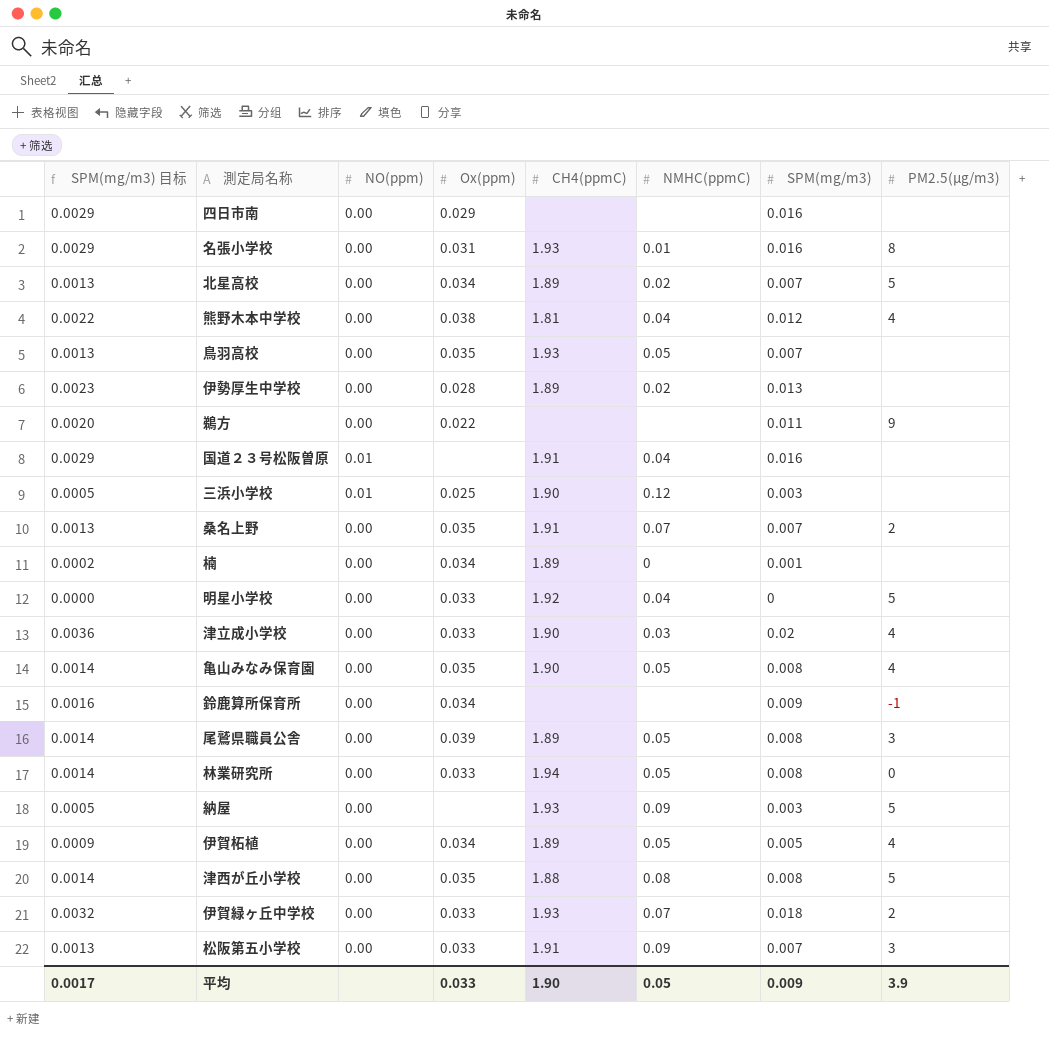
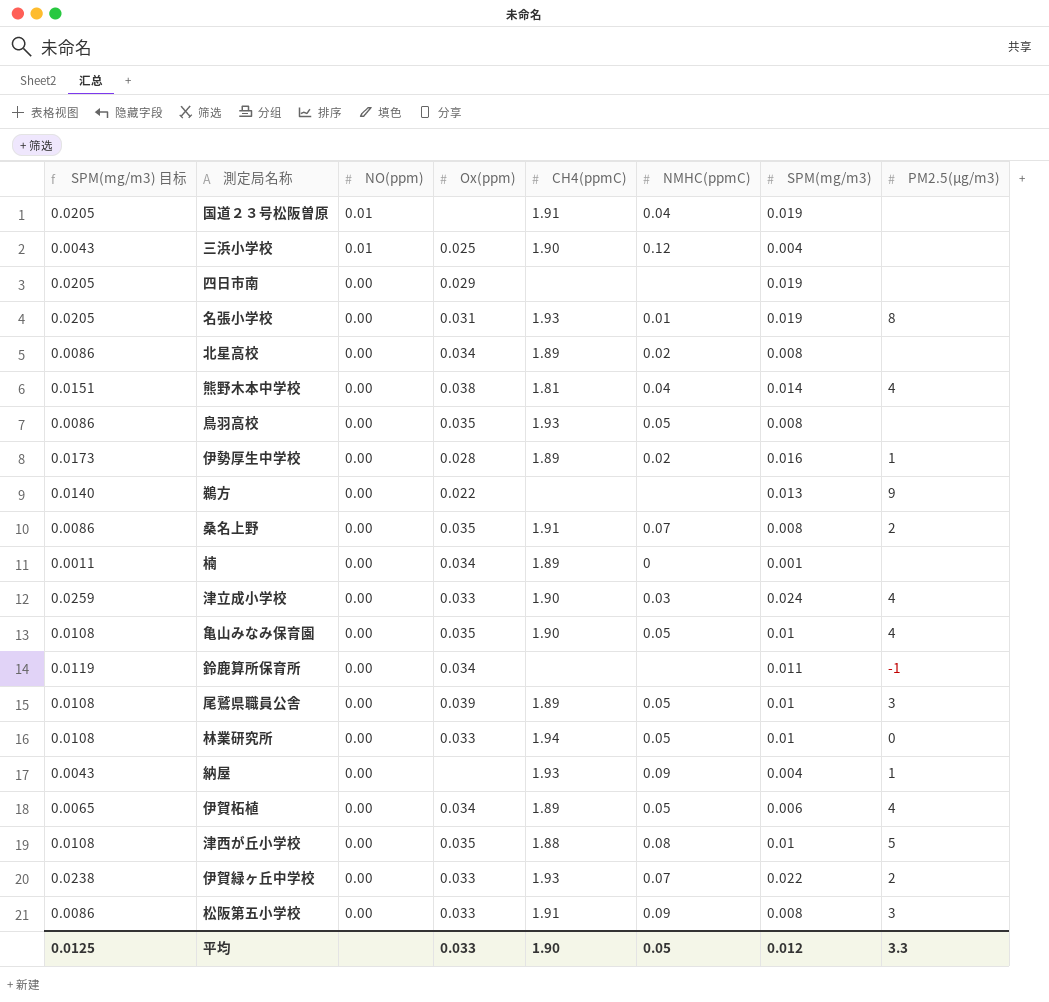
row order: none -> NO(ppm) descending
column SPM(mg/m3) 目标 | formula: [SPM(mg/m3)] * 0.18 -> [SPM(mg/m3)] * 1.08
row 明星小学校: 0.0000 | 0.00 | 0.033 | 1.92 | 0.04 | 0 | 5 -> none
国道２３号松阪曽原 | SPM(mg/m3): 0.016 -> 0.019
三浜小学校 | SPM(mg/m3): 0.003 -> 0.004
四日市南 | SPM(mg/m3): 0.016 -> 0.019
名張小学校 | SPM(mg/m3): 0.016 -> 0.019
北星高校 | SPM(mg/m3): 0.007 -> 0.008
北星高校 | PM2.5(μg/m3): 5 -> none
熊野木本中学校 | SPM(mg/m3): 0.012 -> 0.014
鳥羽高校 | SPM(mg/m3): 0.007 -> 0.008
伊勢厚生中学校 | SPM(mg/m3): 0.013 -> 0.016
伊勢厚生中学校 | PM2.5(μg/m3): none -> 1
鵜方 | SPM(mg/m3): 0.011 -> 0.013
桑名上野 | SPM(mg/m3): 0.007 -> 0.008
津立成小学校 | SPM(mg/m3): 0.02 -> 0.024
亀山みなみ保育園 | SPM(mg/m3): 0.008 -> 0.01
鈴鹿算所保育所 | SPM(mg/m3): 0.009 -> 0.011
尾鷲県職員公舎 | SPM(mg/m3): 0.008 -> 0.01
林業研究所 | SPM(mg/m3): 0.008 -> 0.01
納屋 | SPM(mg/m3): 0.003 -> 0.004
納屋 | PM2.5(μg/m3): 5 -> 1
伊賀柘植 | SPM(mg/m3): 0.005 -> 0.006
津西が丘小学校 | SPM(mg/m3): 0.008 -> 0.01
伊賀緑ヶ丘中学校 | SPM(mg/m3): 0.018 -> 0.022
松阪第五小学校 | SPM(mg/m3): 0.007 -> 0.008
平均 | SPM(mg/m3) 目标: 0.0017 -> 0.0125
平均 | SPM(mg/m3): 0.009 -> 0.012
平均 | PM2.5(μg/m3): 3.9 -> 3.3

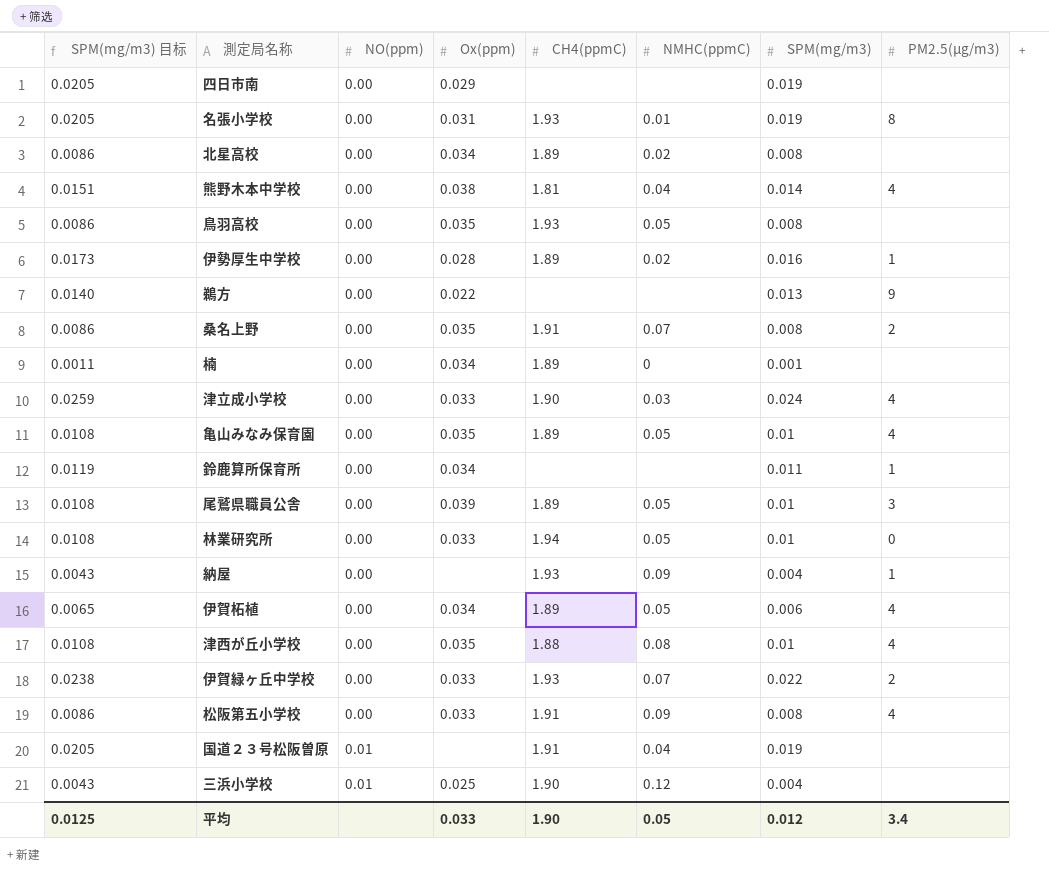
row order: NO(ppm) descending -> NO(ppm) ascending
亀山みなみ保育園 | CH4(ppmC): 1.90 -> 1.89
鈴鹿算所保育所 | PM2.5(μg/m3): -1 -> 1
津西が丘小学校 | PM2.5(μg/m3): 5 -> 4
松阪第五小学校 | PM2.5(μg/m3): 3 -> 4
平均 | PM2.5(μg/m3): 3.3 -> 3.4

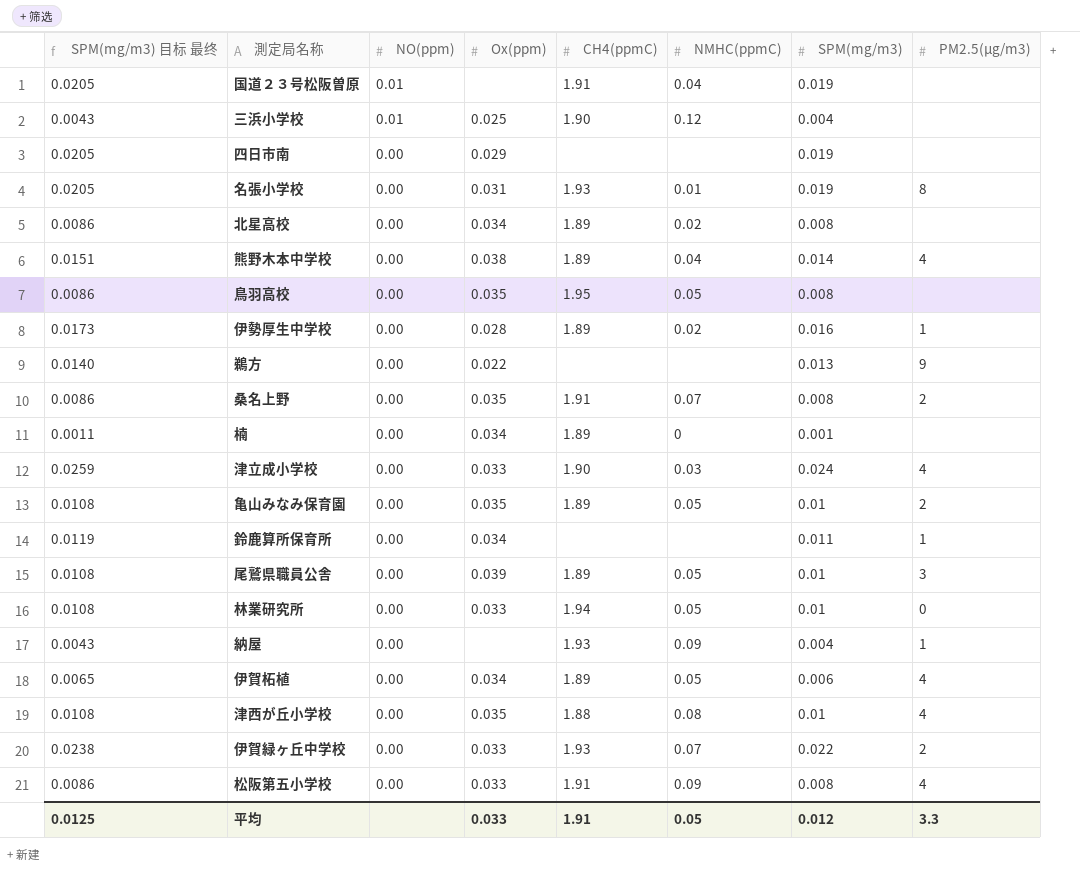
row order: NO(ppm) ascending -> NO(ppm) descending
column name: SPM(mg/m3) 目标 -> SPM(mg/m3) 目标 最终
熊野木本中学校 | CH4(ppmC): 1.81 -> 1.89
鳥羽高校 | CH4(ppmC): 1.93 -> 1.95
亀山みなみ保育園 | PM2.5(μg/m3): 4 -> 2
平均 | CH4(ppmC): 1.90 -> 1.91
平均 | PM2.5(μg/m3): 3.4 -> 3.3

